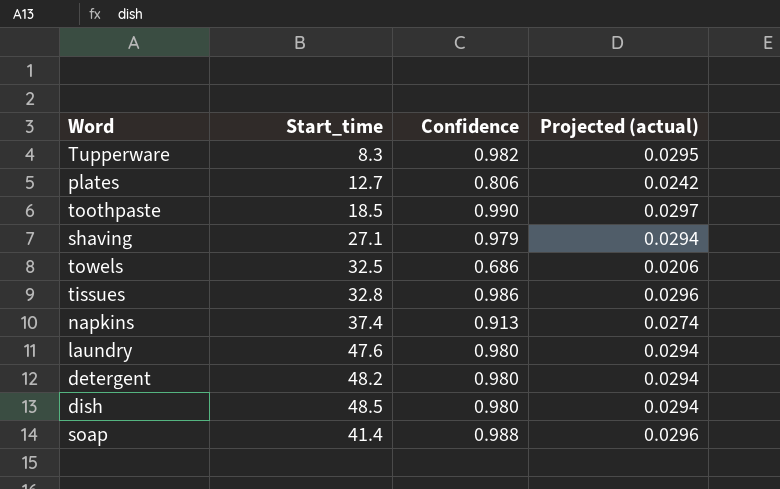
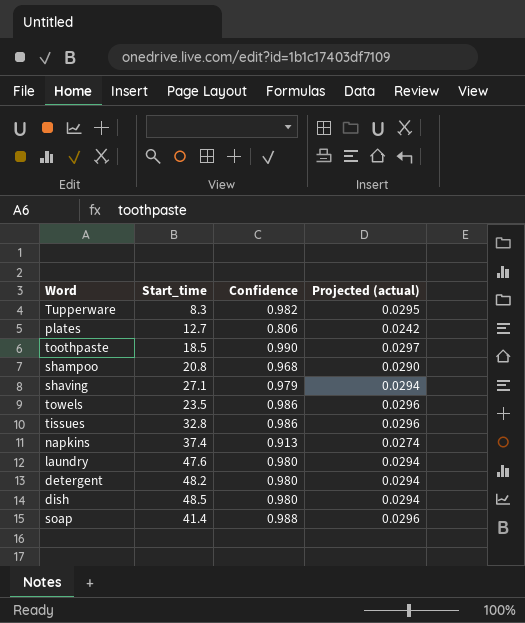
row shampoo: none -> 20.8 | 0.968 | 0.0290
towels | Start_time: 32.5 -> 23.5
towels | Confidence: 0.686 -> 0.986
towels | Projected (actual): 0.0206 -> 0.0296

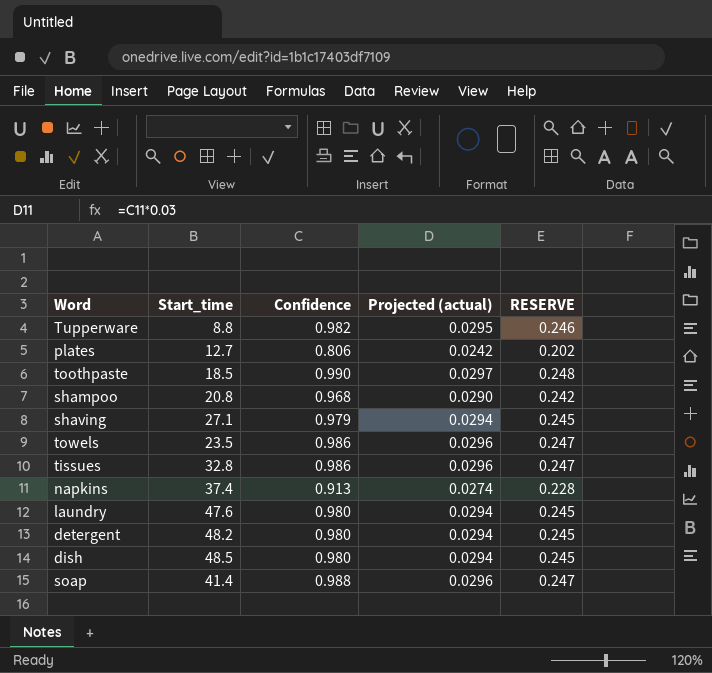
column RESERVE | formula: none -> [Confidence] * 0.25
Tupperware | Start_time: 8.3 -> 8.8

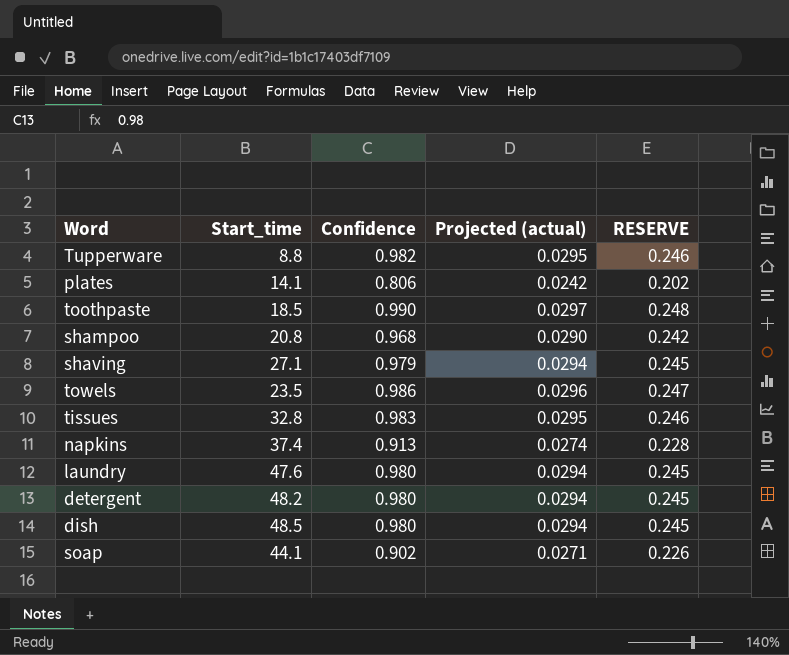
plates | Start_time: 12.7 -> 14.1
tissues | Confidence: 0.986 -> 0.983
tissues | Projected (actual): 0.0296 -> 0.0295
tissues | RESERVE: 0.247 -> 0.246
soap | Start_time: 41.4 -> 44.1
soap | Confidence: 0.988 -> 0.902
soap | Projected (actual): 0.0296 -> 0.0271
soap | RESERVE: 0.247 -> 0.226

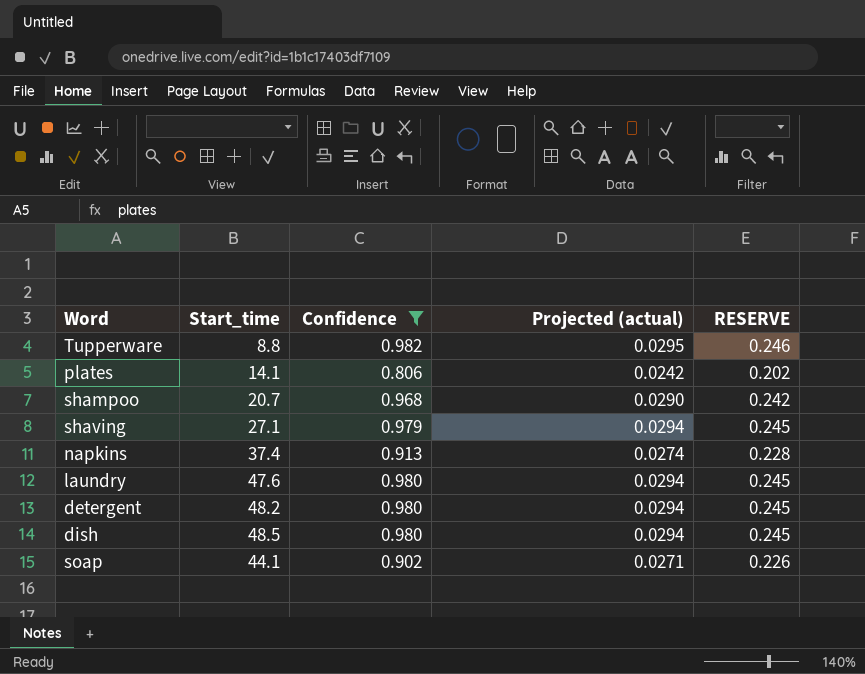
filter: none -> Confidence <= 0.982
shampoo | Start_time: 20.8 -> 20.7

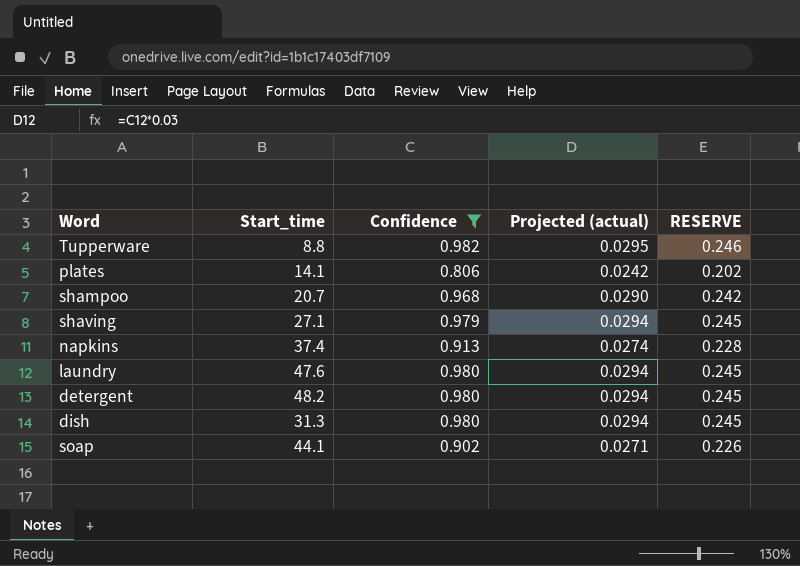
dish | Start_time: 48.5 -> 31.3

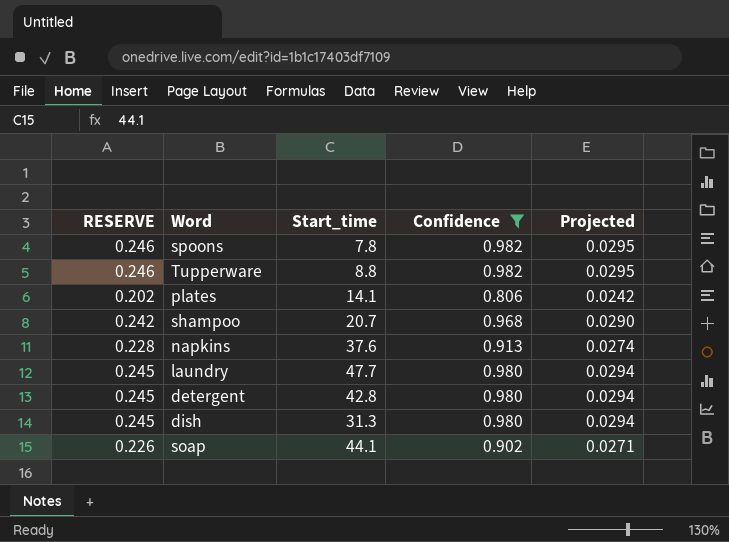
column RESERVE | position: 5 -> 1
column name: Projected (actual) -> Projected
row shaving: 27.1 | 0.979 | 0.0294 | 0.245 -> none
row spoons: none -> 0.246 | 7.8 | 0.982 | 0.0295
napkins | Start_time: 37.4 -> 37.6
laundry | Start_time: 47.6 -> 47.7
detergent | Start_time: 48.2 -> 42.8

